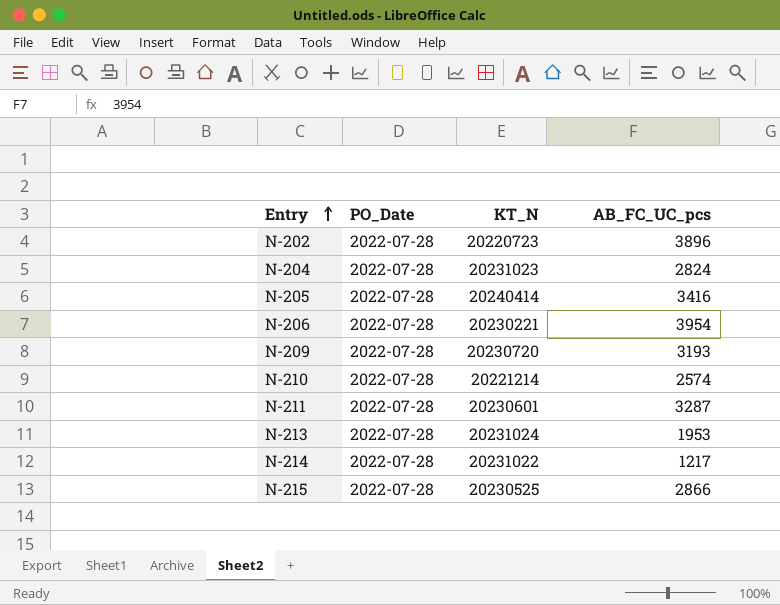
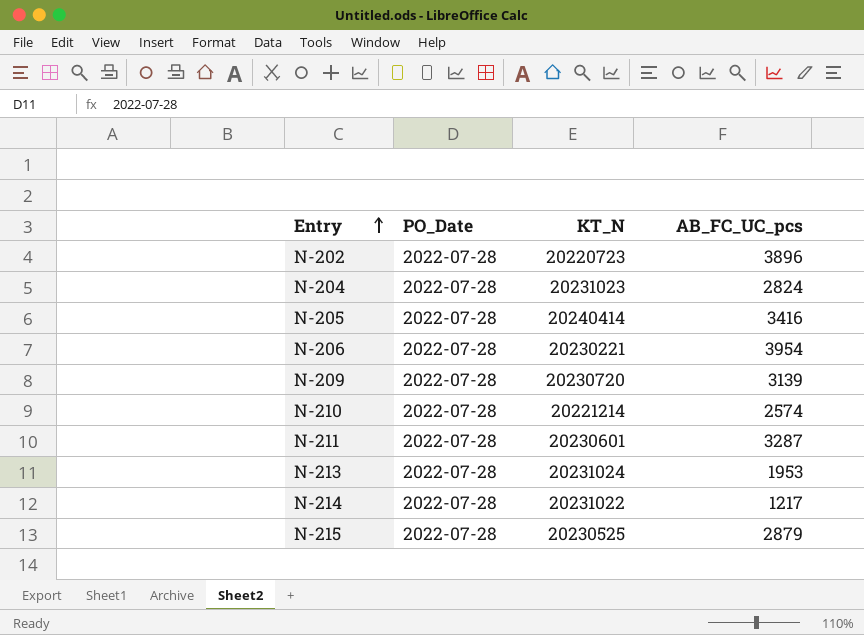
N-209 | AB_FC_UC_pcs: 3193 -> 3139
N-215 | AB_FC_UC_pcs: 2866 -> 2879

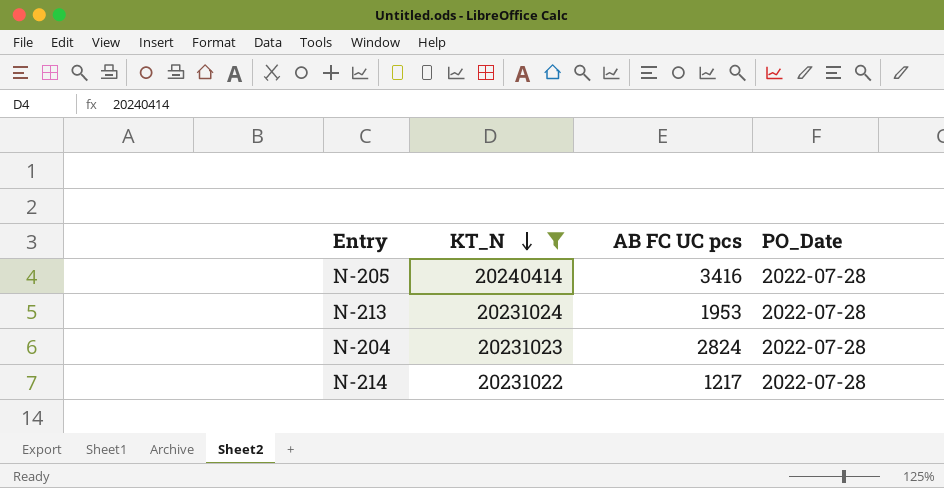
filter: none -> KT_N >= 20231022
row order: Entry ascending -> KT_N descending
column name: AB_FC_UC_pcs -> AB FC UC pcs
column PO_Date | position: 2 -> 4

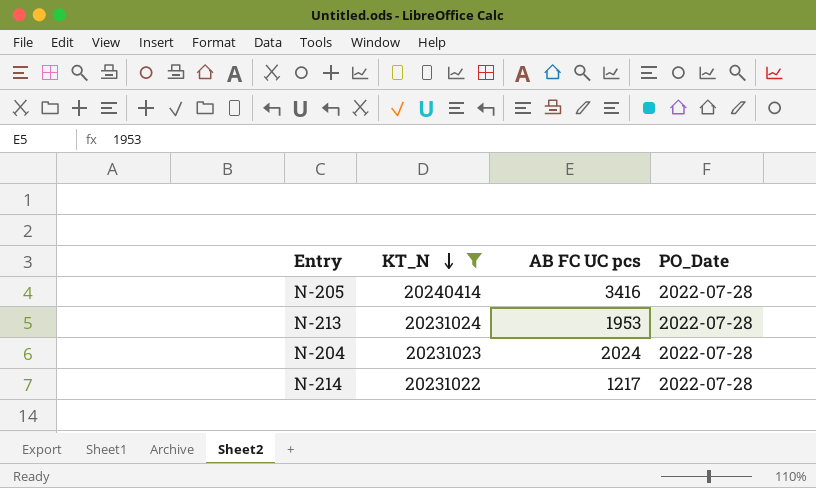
N-204 | AB FC UC pcs: 2824 -> 2024

